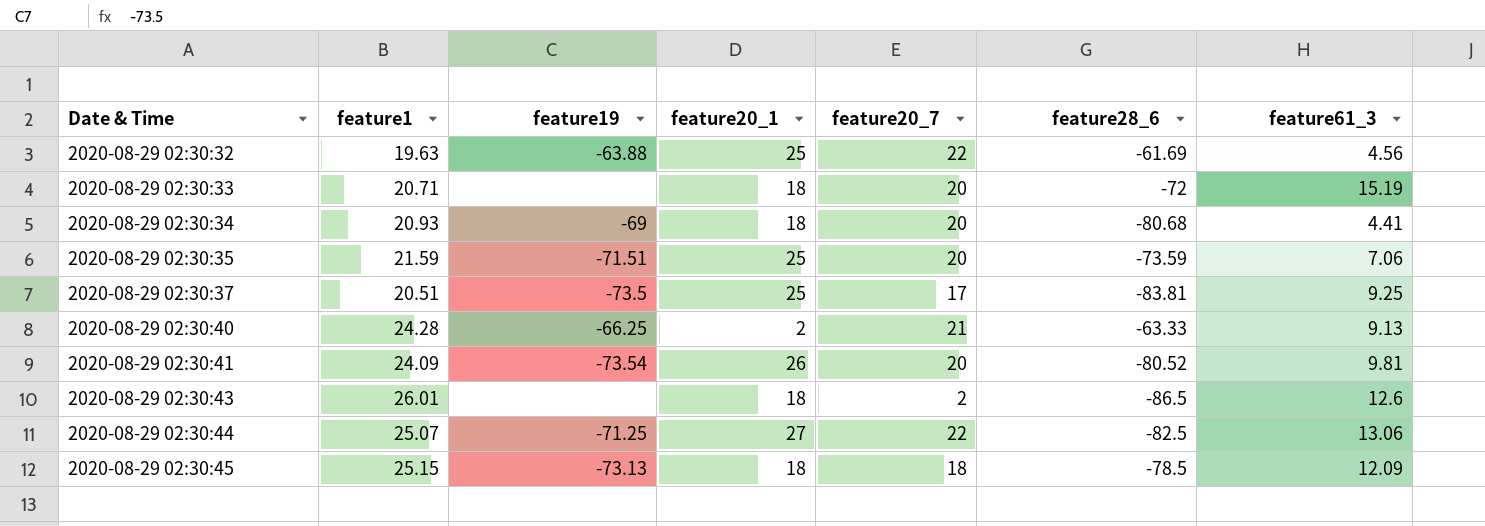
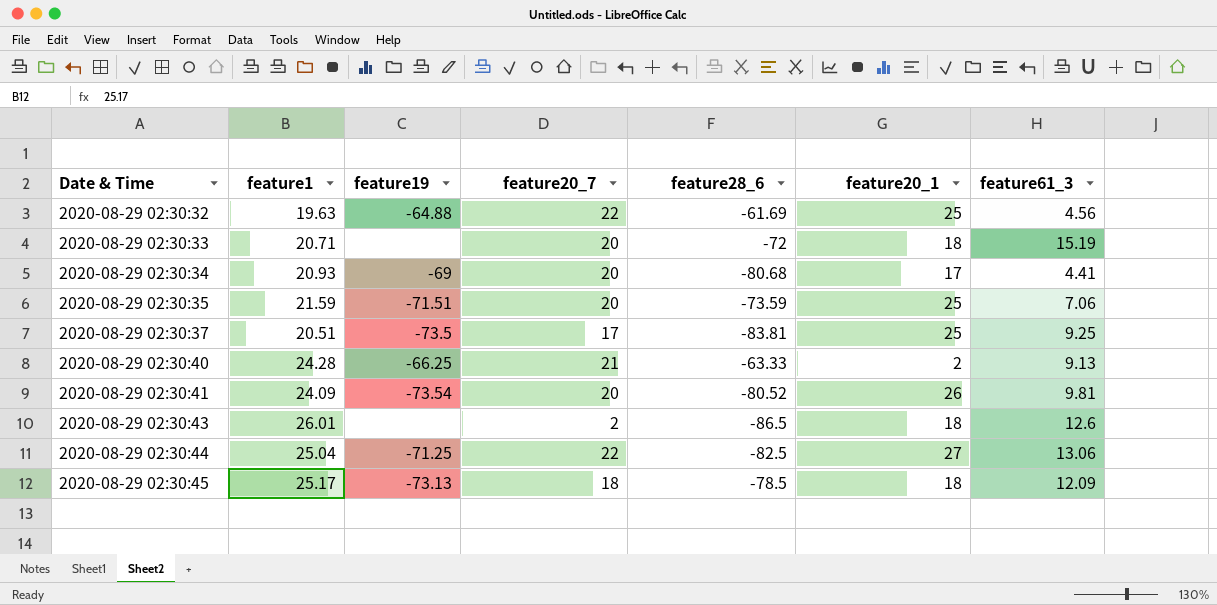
column feature20_1 | position: 4 -> 6
2020-08-29 02:30:32 | feature19: -63.88 -> -64.88
2020-08-29 02:30:34 | feature20_1: 18 -> 17
2020-08-29 02:30:44 | feature1: 25.07 -> 25.04
2020-08-29 02:30:45 | feature1: 25.15 -> 25.17

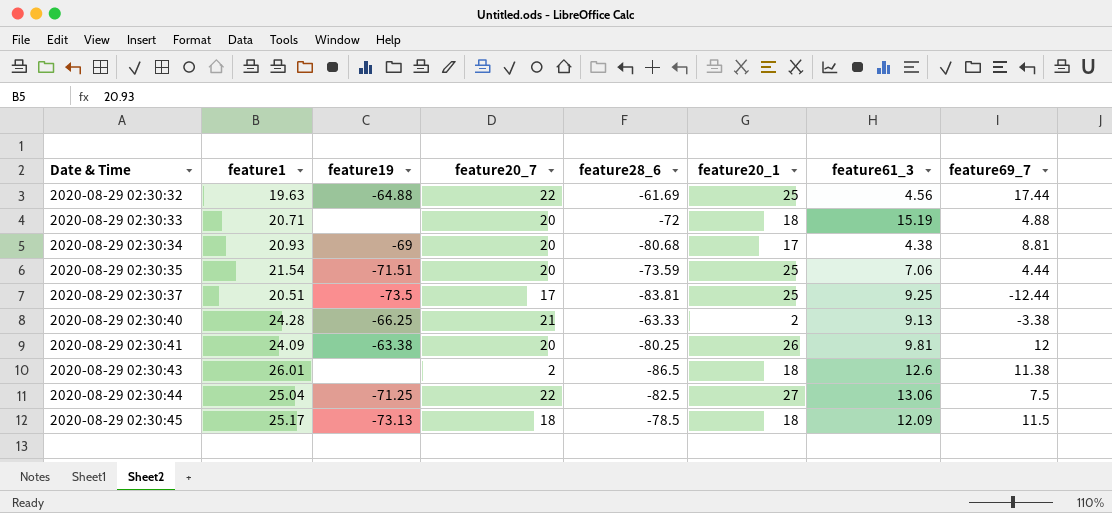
column feature69_7 | position: none -> 8
2020-08-29 02:30:34 | feature61_3: 4.41 -> 4.38
2020-08-29 02:30:35 | feature1: 21.59 -> 21.54
2020-08-29 02:30:41 | feature19: -73.54 -> -63.38
2020-08-29 02:30:41 | feature28_6: -80.52 -> -80.25

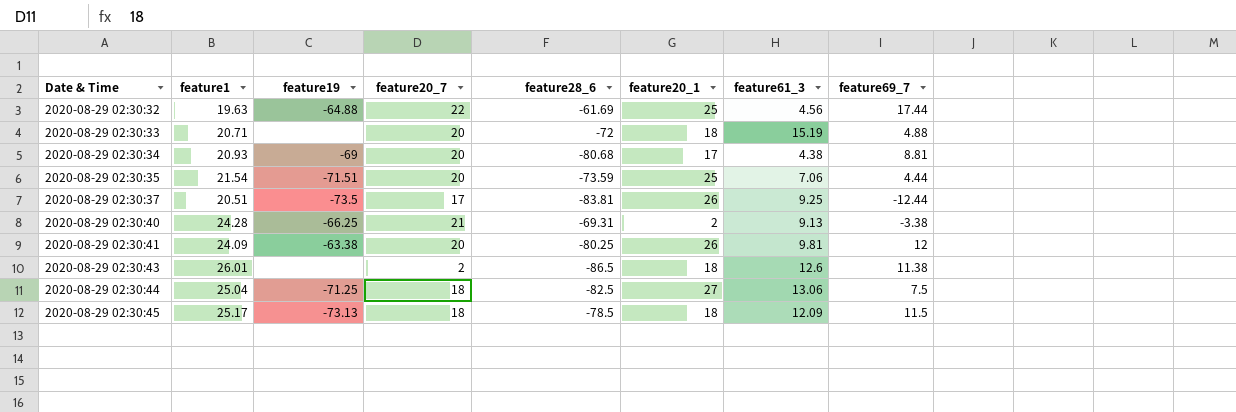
2020-08-29 02:30:37 | feature20_1: 25 -> 26
2020-08-29 02:30:40 | feature28_6: -63.33 -> -69.31
2020-08-29 02:30:44 | feature20_7: 22 -> 18

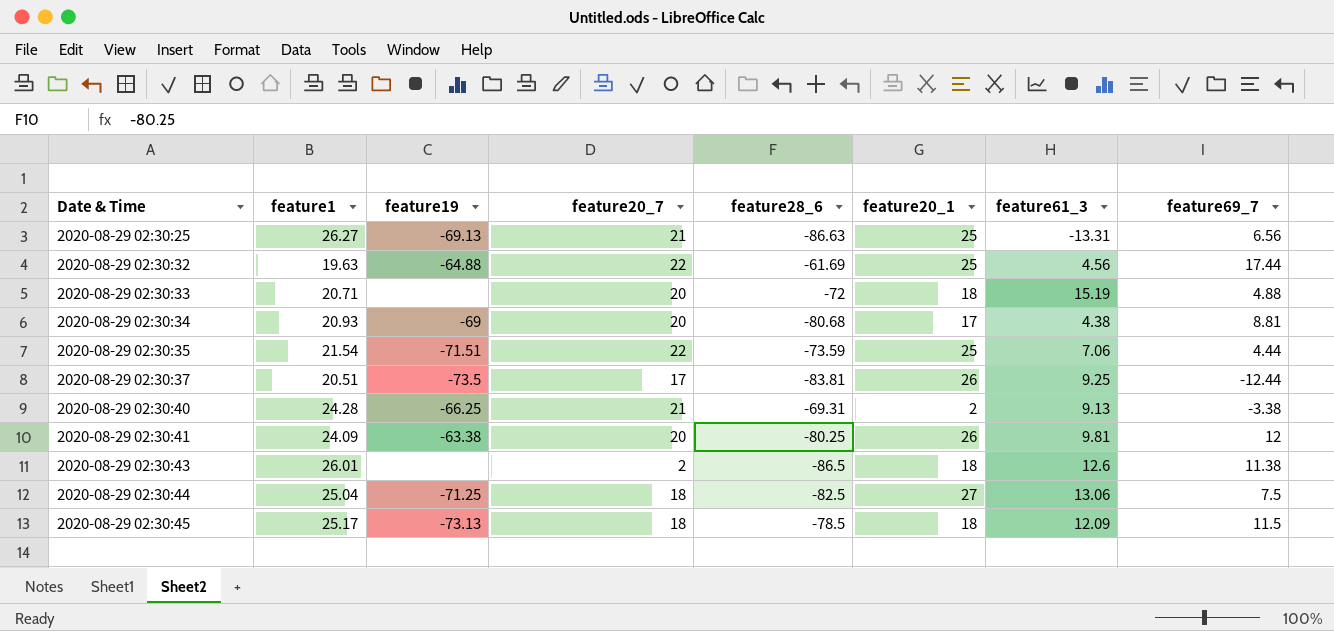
row 2020-08-29 02:30:25: none -> 26.27 | -69.13 | 21 | -86.63 | 25 | -13.31 | 6.56
2020-08-29 02:30:35 | feature20_7: 20 -> 22

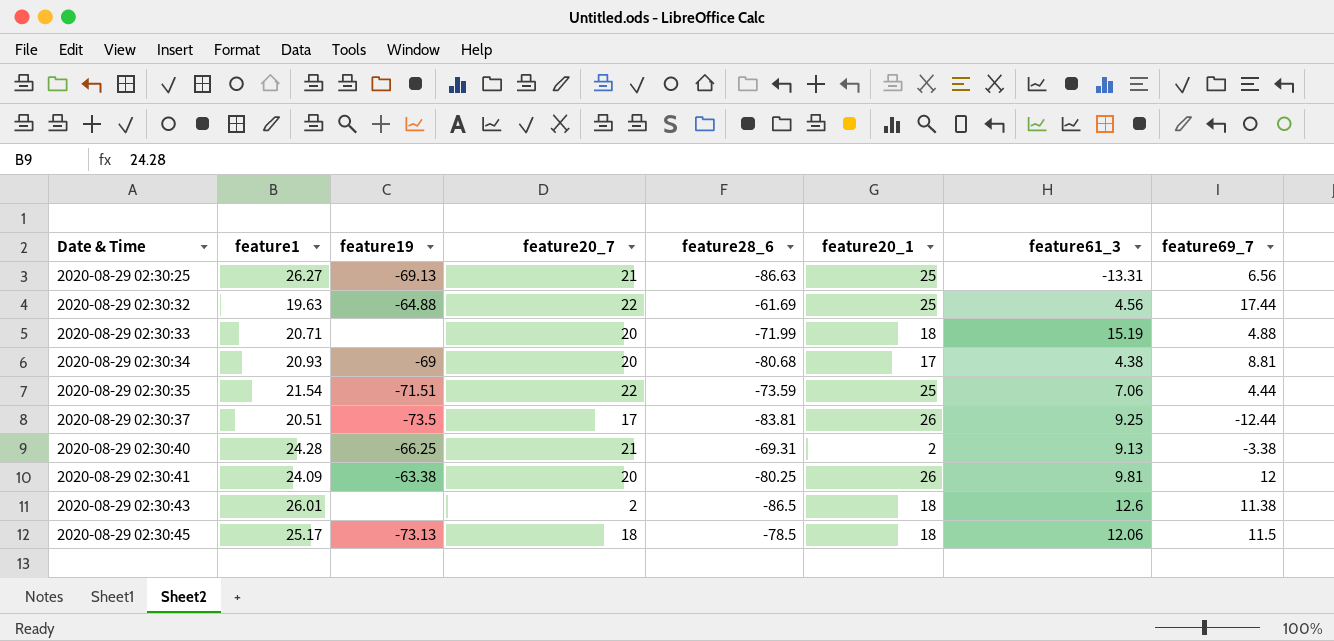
row 2020-08-29 02:30:44: 25.04 | -71.25 | 18 | -82.5 | 27 | 13.06 | 7.5 -> none
2020-08-29 02:30:33 | feature28_6: -72 -> -71.99
2020-08-29 02:30:45 | feature61_3: 12.09 -> 12.06

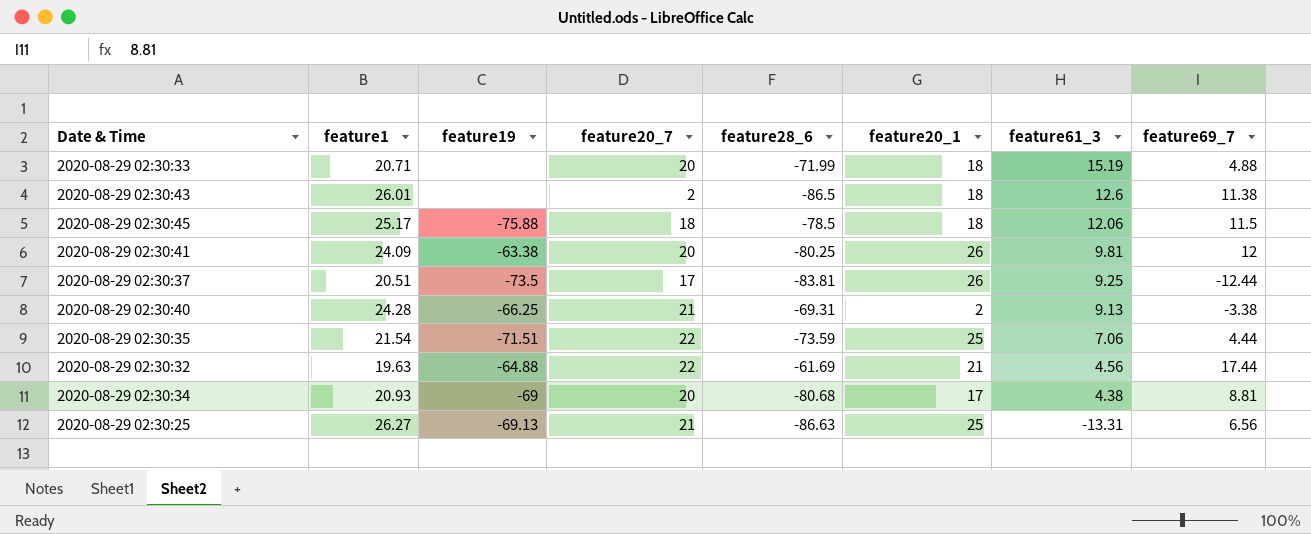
row order: Date & Time ascending -> feature61_3 descending
2020-08-29 02:30:45 | feature19: -73.13 -> -75.88
2020-08-29 02:30:32 | feature20_1: 25 -> 21

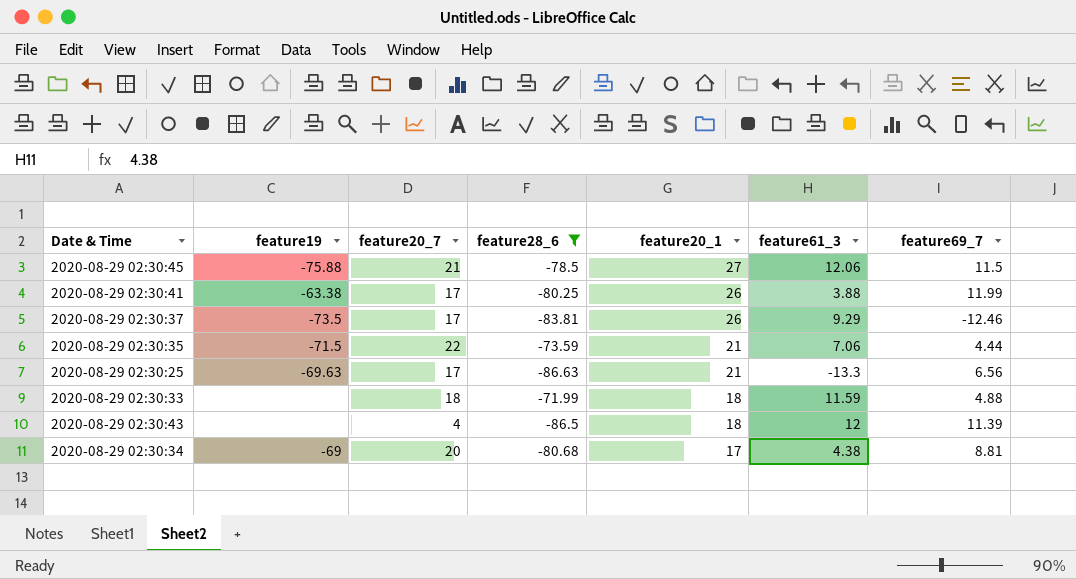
filter: none -> feature28_6 <= -71.99
row order: feature61_3 descending -> feature20_1 descending
column feature1 | position: 2 -> none
2020-08-29 02:30:45 | feature20_7: 18 -> 21
2020-08-29 02:30:45 | feature20_1: 18 -> 27
2020-08-29 02:30:41 | feature20_7: 20 -> 17
2020-08-29 02:30:41 | feature61_3: 9.81 -> 3.88
2020-08-29 02:30:41 | feature69_7: 12 -> 11.99
2020-08-29 02:30:37 | feature61_3: 9.25 -> 9.29
2020-08-29 02:30:37 | feature69_7: -12.44 -> -12.46
2020-08-29 02:30:35 | feature19: -71.51 -> -71.5
2020-08-29 02:30:35 | feature20_1: 25 -> 21
2020-08-29 02:30:25 | feature19: -69.13 -> -69.63
2020-08-29 02:30:25 | feature20_7: 21 -> 17
2020-08-29 02:30:25 | feature20_1: 25 -> 21
2020-08-29 02:30:25 | feature61_3: -13.31 -> -13.3
2020-08-29 02:30:33 | feature20_7: 20 -> 18
2020-08-29 02:30:33 | feature61_3: 15.19 -> 11.59
2020-08-29 02:30:43 | feature20_7: 2 -> 4
2020-08-29 02:30:43 | feature61_3: 12.6 -> 12
2020-08-29 02:30:43 | feature69_7: 11.38 -> 11.39

